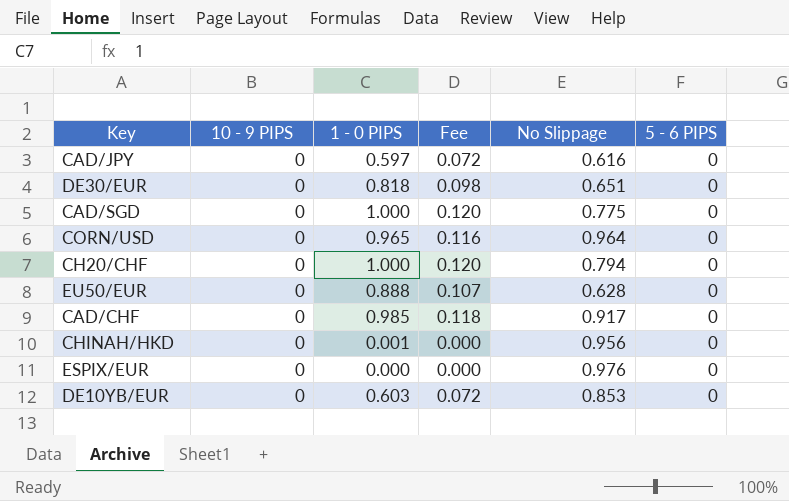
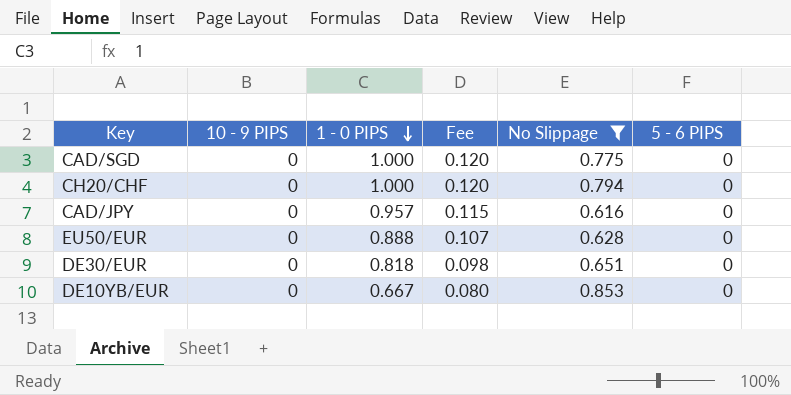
filter: none -> No Slippage <= 0.853
row order: none -> 1 - 0 PIPS descending
CAD/JPY | 1 - 0 PIPS: 0.597 -> 0.957
CAD/JPY | Fee: 0.072 -> 0.115
DE10YB/EUR | 1 - 0 PIPS: 0.603 -> 0.667
DE10YB/EUR | Fee: 0.072 -> 0.080

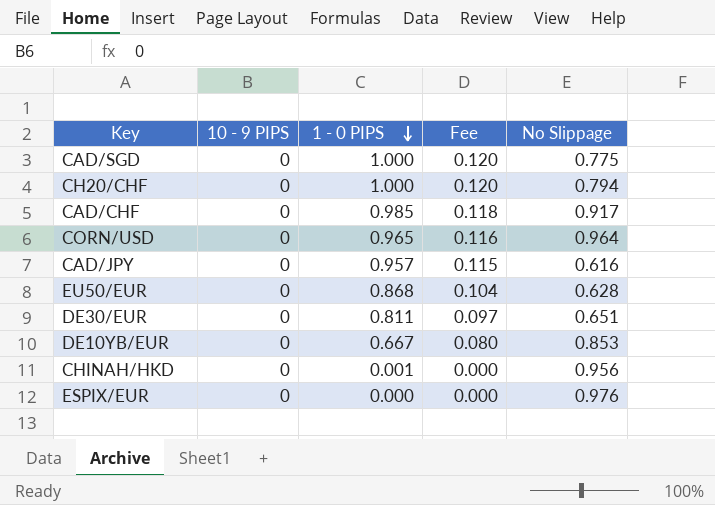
filter: No Slippage <= 0.853 -> none
column 5 - 6 PIPS | position: 6 -> none
EU50/EUR | 1 - 0 PIPS: 0.888 -> 0.868
EU50/EUR | Fee: 0.107 -> 0.104
DE30/EUR | 1 - 0 PIPS: 0.818 -> 0.811
DE30/EUR | Fee: 0.098 -> 0.097

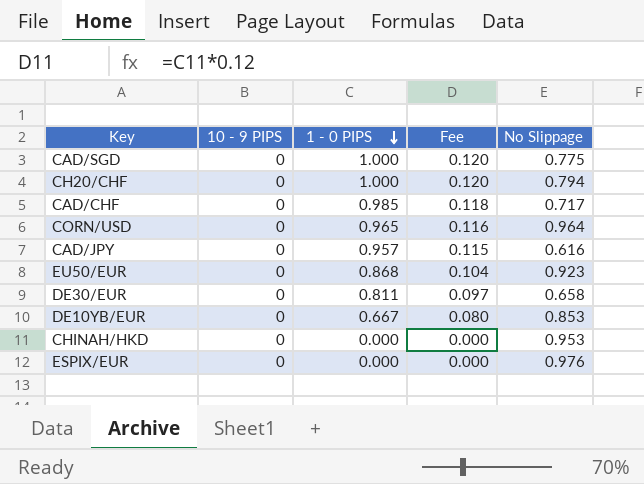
CAD/CHF | No Slippage: 0.917 -> 0.717
EU50/EUR | No Slippage: 0.628 -> 0.923
DE30/EUR | No Slippage: 0.651 -> 0.658
CHINAH/HKD | 1 - 0 PIPS: 0.001 -> 0.000
CHINAH/HKD | No Slippage: 0.956 -> 0.953

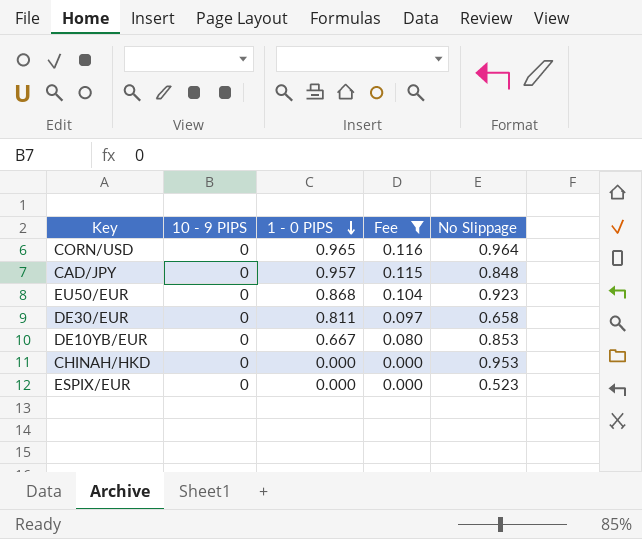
filter: none -> Fee <= 0.116
CAD/JPY | No Slippage: 0.616 -> 0.848
ESPIX/EUR | No Slippage: 0.976 -> 0.523

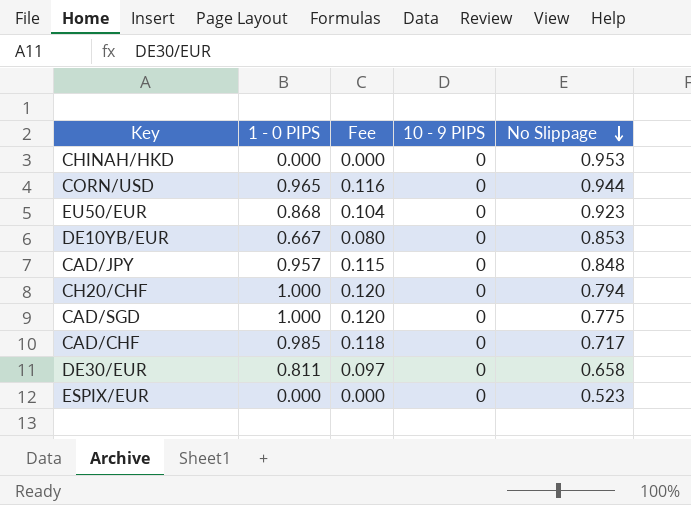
filter: Fee <= 0.116 -> none
row order: 1 - 0 PIPS descending -> No Slippage descending
column 10 - 9 PIPS | position: 2 -> 4
CORN/USD | No Slippage: 0.964 -> 0.944

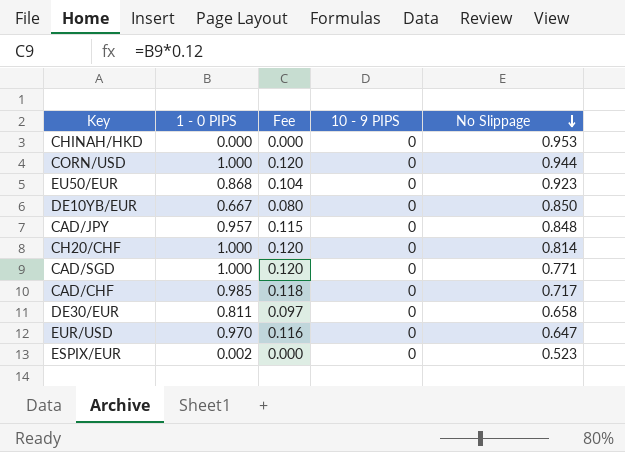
CORN/USD | 1 - 0 PIPS: 0.965 -> 1.000
CORN/USD | Fee: 0.116 -> 0.120
DE10YB/EUR | No Slippage: 0.853 -> 0.850
CH20/CHF | No Slippage: 0.794 -> 0.814
CAD/SGD | No Slippage: 0.775 -> 0.771
row EUR/USD: none -> 0.970 | 0.116 | 0 | 0.647
ESPIX/EUR | 1 - 0 PIPS: 0.000 -> 0.002

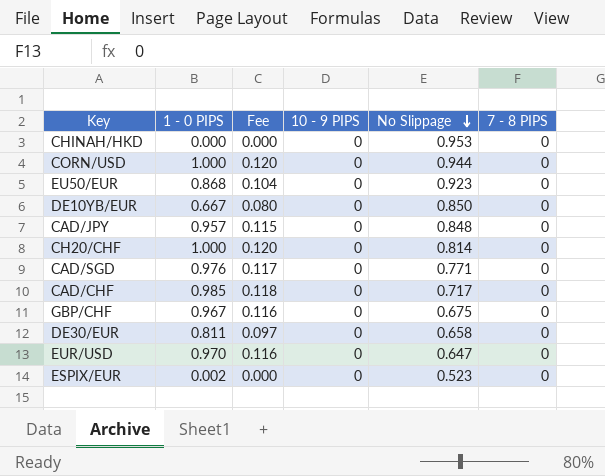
column 7 - 8 PIPS | position: none -> 6
CAD/SGD | 1 - 0 PIPS: 1.000 -> 0.976
CAD/SGD | Fee: 0.120 -> 0.117
row GBP/CHF: none -> 0.967 | 0.116 | 0 | 0.675 | 0

